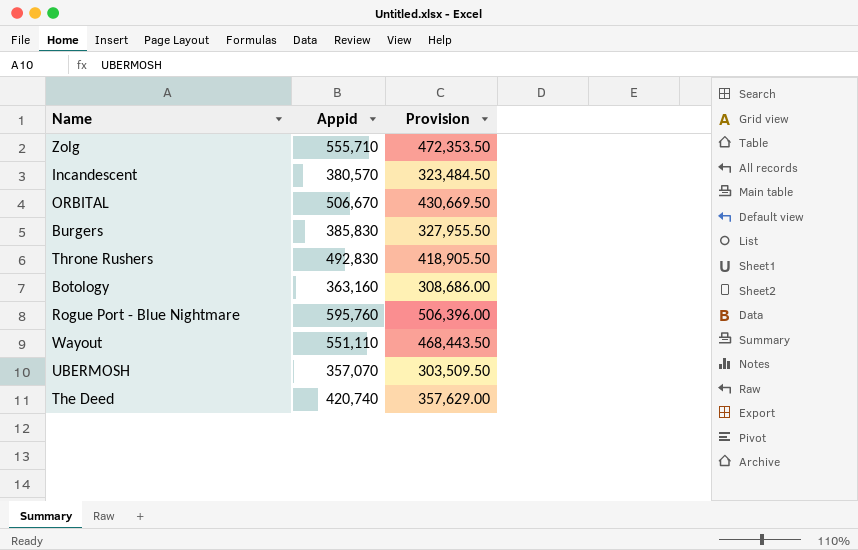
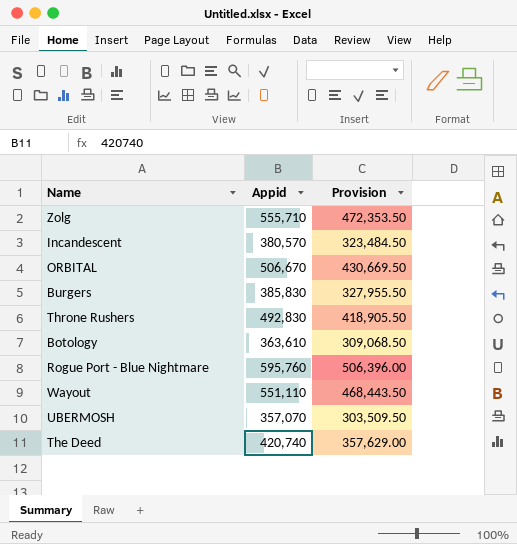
Botology | Appid: 363,160 -> 363,610
Botology | Provision: 308,686.00 -> 309,068.50

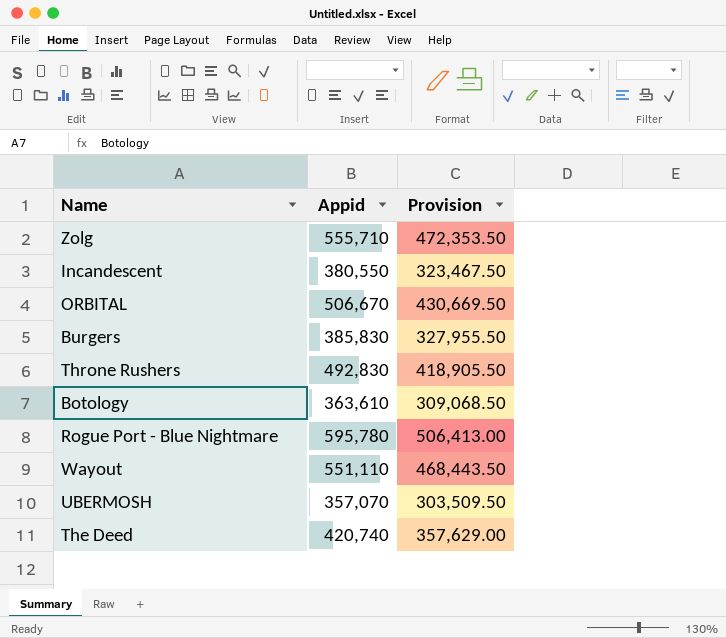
Incandescent | Appid: 380,570 -> 380,550
Incandescent | Provision: 323,484.50 -> 323,467.50
Rogue Port - Blue Nightmare | Appid: 595,760 -> 595,780
Rogue Port - Blue Nightmare | Provision: 506,396.00 -> 506,413.00

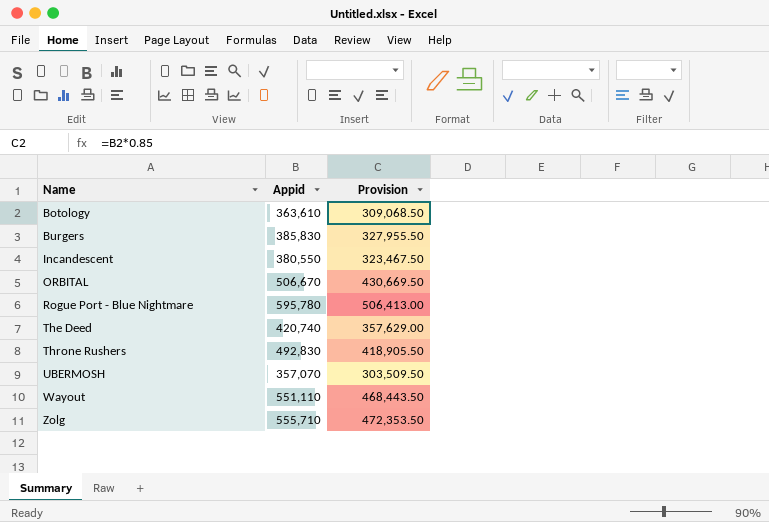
row order: none -> Name ascending

